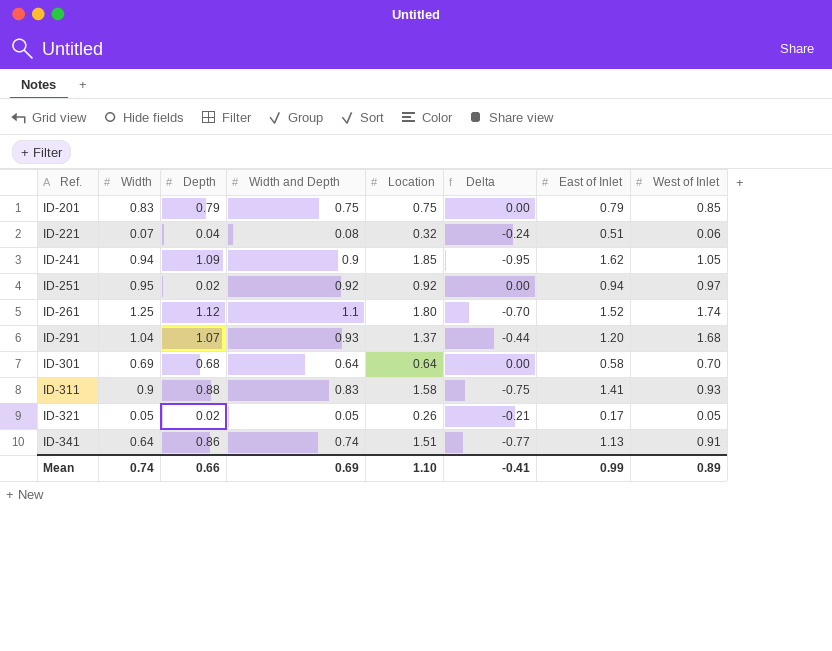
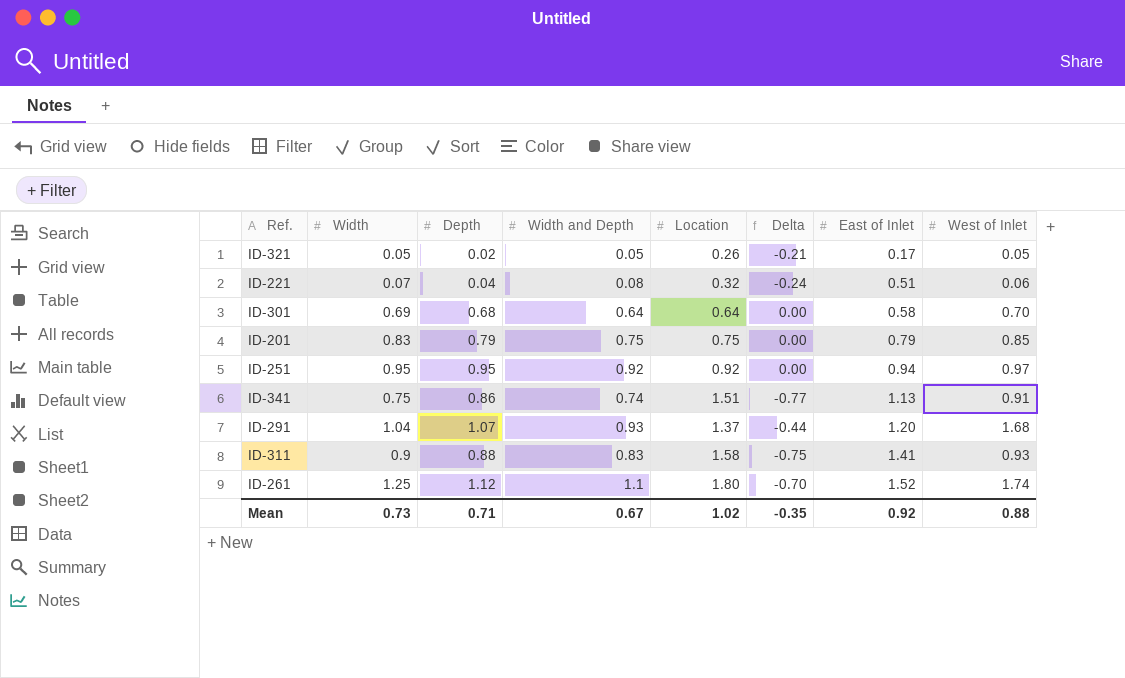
row order: Ref. ascending -> East of Inlet ascending
row ID-241: 0.94 | 1.09 | 0.9 | 1.85 | -0.95 | 1.62 | 1.05 -> none
ID-251 | Depth: 0.02 -> 0.95
ID-341 | Width: 0.64 -> 0.75
Mean | Width: 0.74 -> 0.73
Mean | Depth: 0.66 -> 0.71
Mean | Width and Depth: 0.69 -> 0.67
Mean | Location: 1.10 -> 1.02
Mean | Delta: -0.41 -> -0.35
Mean | East of Inlet: 0.99 -> 0.92
Mean | West of Inlet: 0.89 -> 0.88

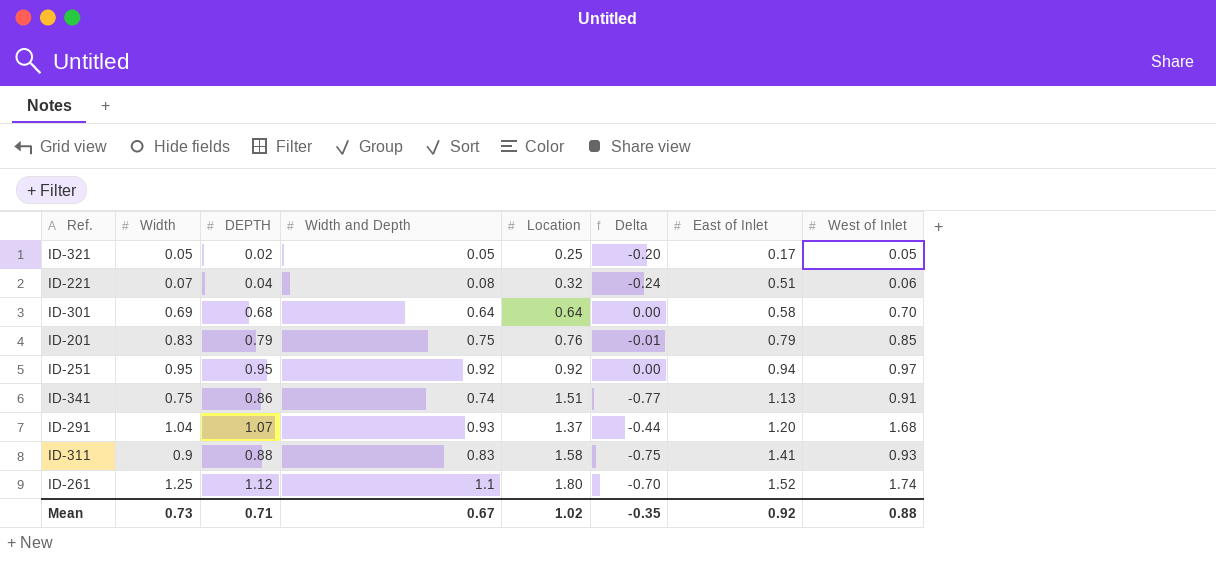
column name: Depth -> DEPTH
ID-321 | Location: 0.26 -> 0.25
ID-321 | Delta: -0.21 -> -0.20
ID-201 | Location: 0.75 -> 0.76
ID-201 | Delta: 0.00 -> -0.01

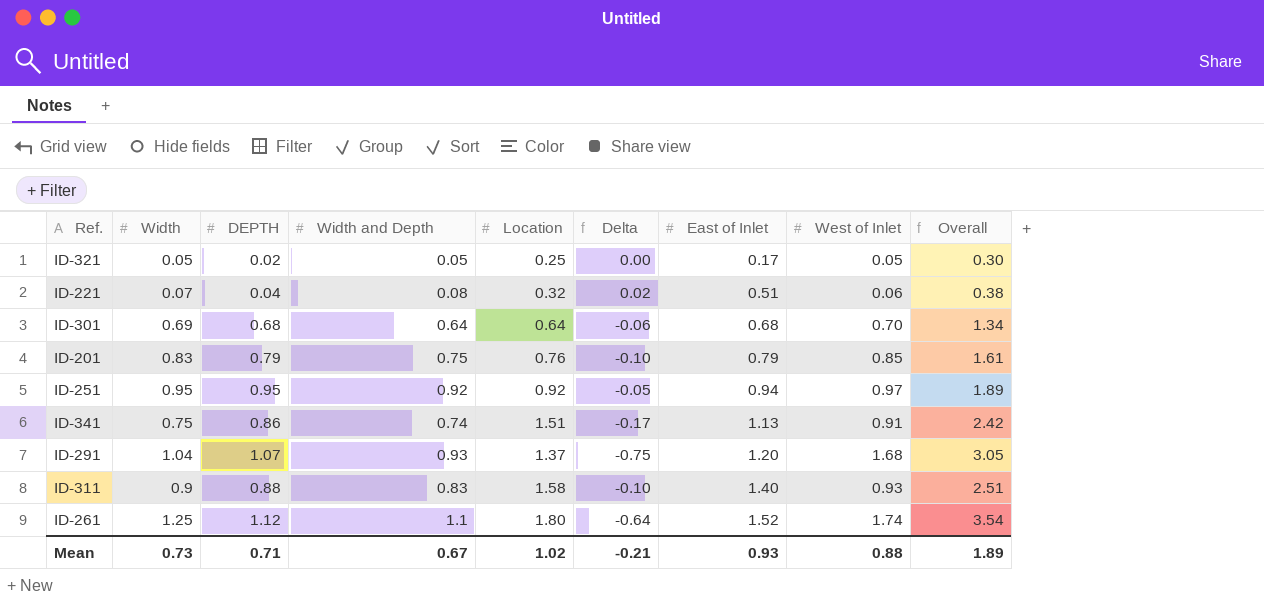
column Delta | formula: [Width and Depth] - [Location] -> [Width and Depth] - [West of Inlet]
column Overall | formula: none -> [Location] + [West of Inlet]
ID-301 | East of Inlet: 0.58 -> 0.68
ID-311 | East of Inlet: 1.41 -> 1.40
Mean | Delta: -0.35 -> -0.21
Mean | East of Inlet: 0.92 -> 0.93

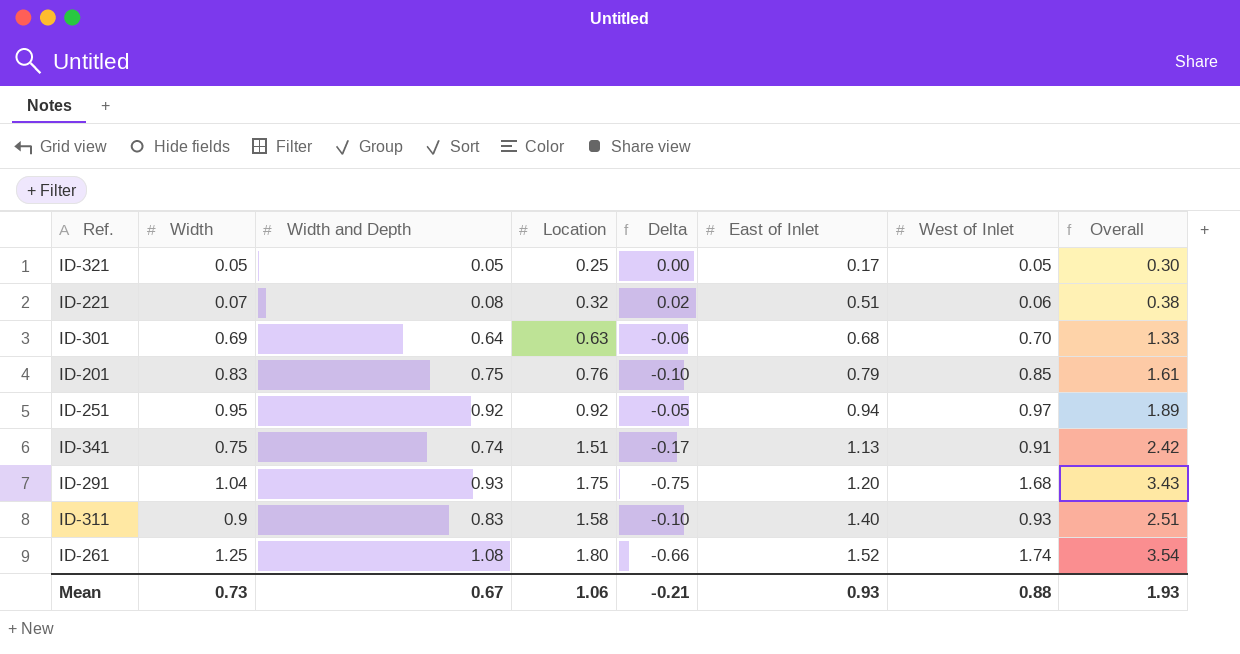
column DEPTH | position: 3 -> none
ID-301 | Location: 0.64 -> 0.63
ID-301 | Overall: 1.34 -> 1.33
ID-291 | Location: 1.37 -> 1.75
ID-291 | Overall: 3.05 -> 3.43
ID-261 | Width and Depth: 1.1 -> 1.08
ID-261 | Delta: -0.64 -> -0.66
Mean | Location: 1.02 -> 1.06
Mean | Overall: 1.89 -> 1.93

